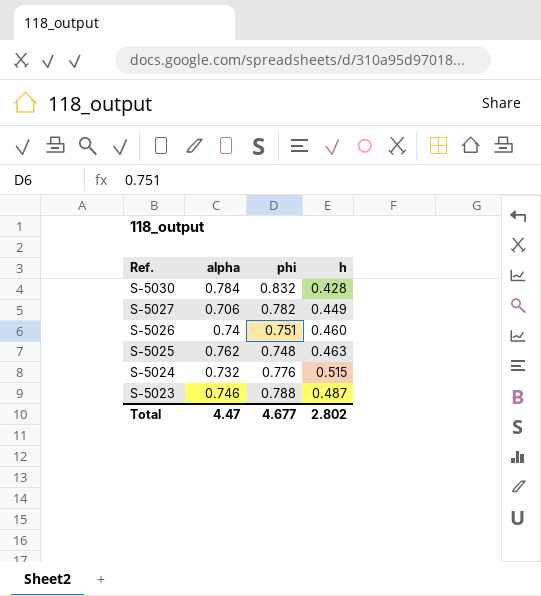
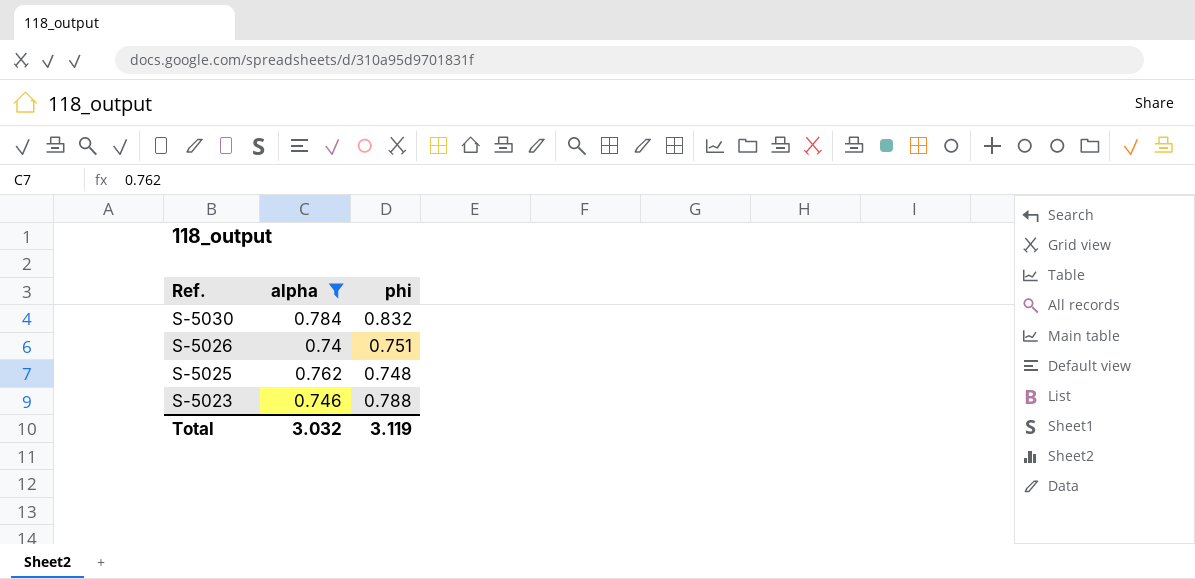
filter: none -> alpha >= 0.74
column h | position: 4 -> none
Total | alpha: 4.47 -> 3.032
Total | phi: 4.677 -> 3.119

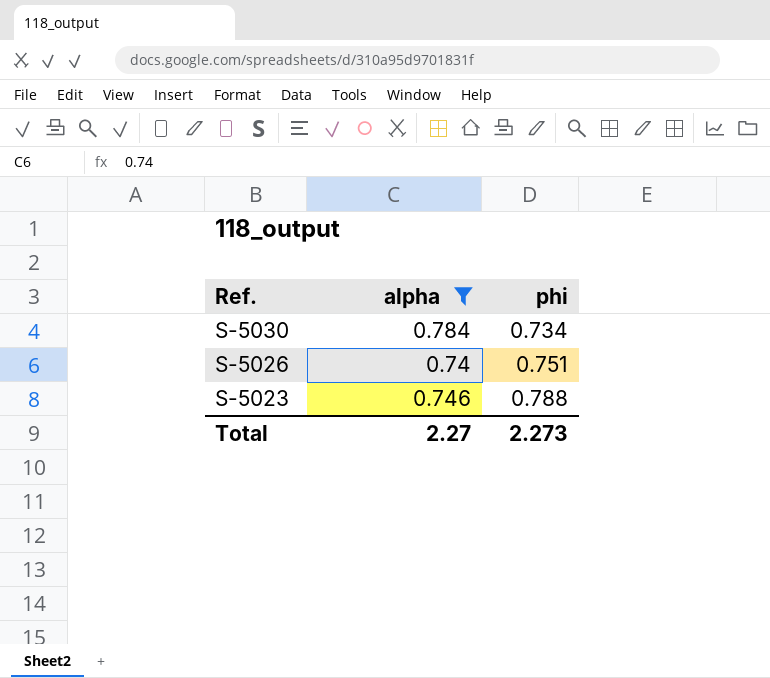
row S-5025: 0.762 | 0.748 -> none
S-5030 | phi: 0.832 -> 0.734
Total | alpha: 3.032 -> 2.27
Total | phi: 3.119 -> 2.273

